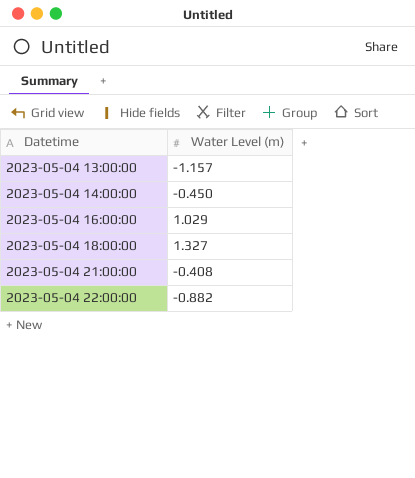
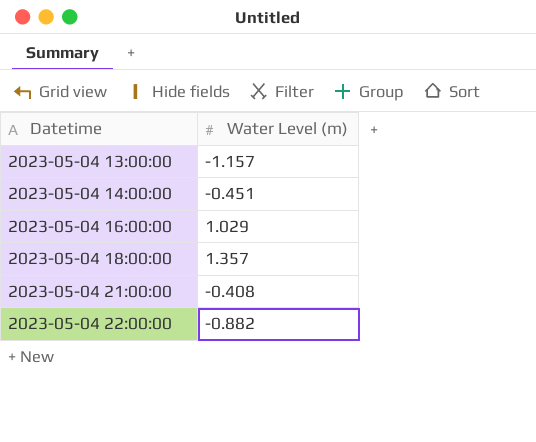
2023-05-04 14:00:00 | Water Level (m): -0.450 -> -0.451
2023-05-04 18:00:00 | Water Level (m): 1.327 -> 1.357

